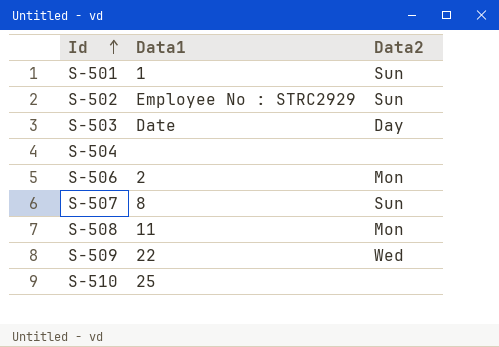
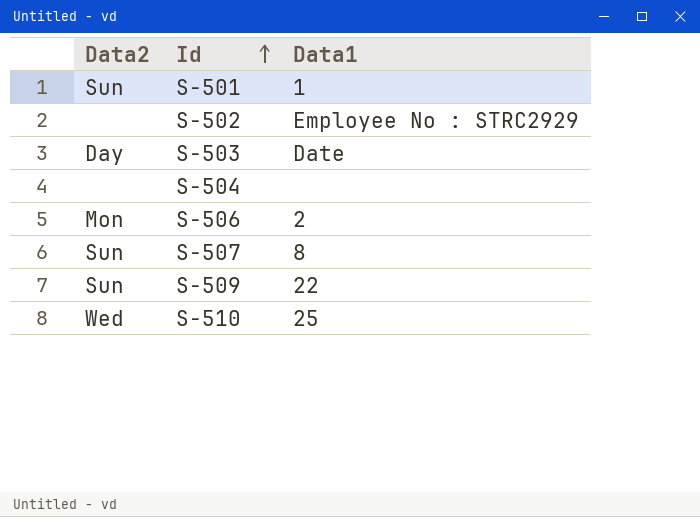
column Data2 | position: 3 -> 1
row S-508: 11 | Mon -> none
S-502 | Data2: Sun -> none
S-509 | Data2: Wed -> Sun
S-510 | Data2: none -> Wed

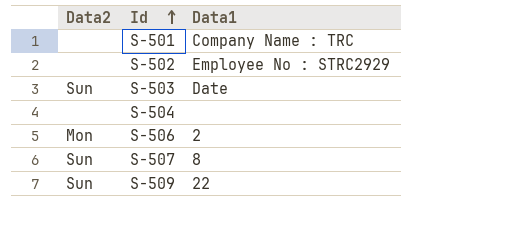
row S-510: Wed | 25 -> none
S-501 | Data2: Sun -> none
S-501 | Data1: 1 -> Company Name : TRC
S-503 | Data2: Day -> Sun

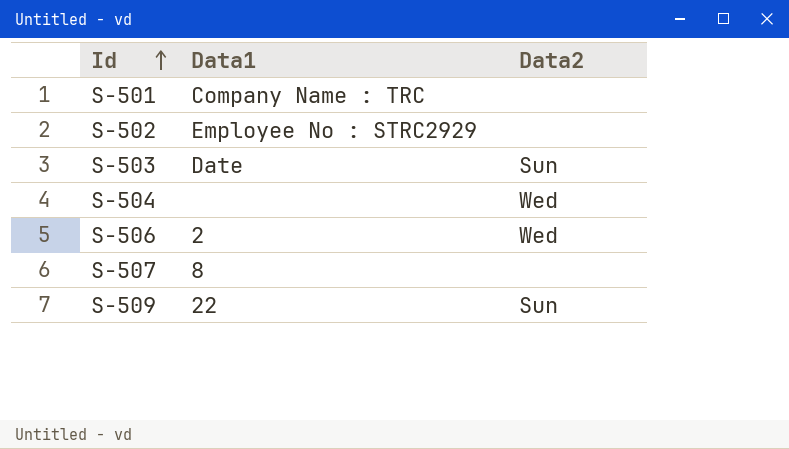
column Data2 | position: 1 -> 3
S-504 | Data2: none -> Wed
S-506 | Data2: Mon -> Wed
S-507 | Data2: Sun -> none

